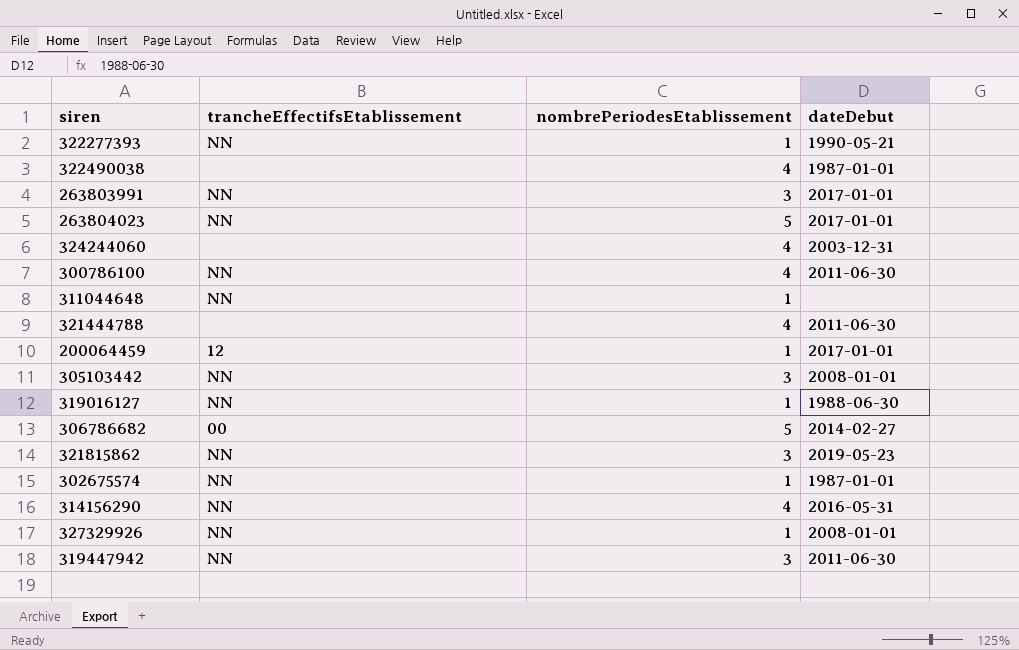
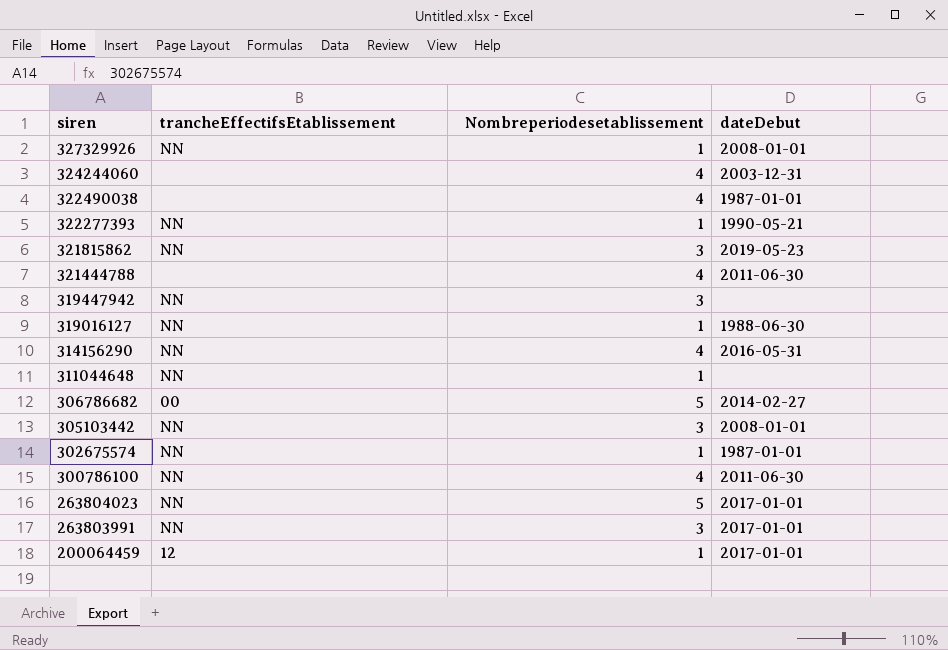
row order: none -> siren descending
column name: nombrePeriodesEtablissement -> Nombreperiodesetablissement
319447942 | dateDebut: 2011-06-30 -> none

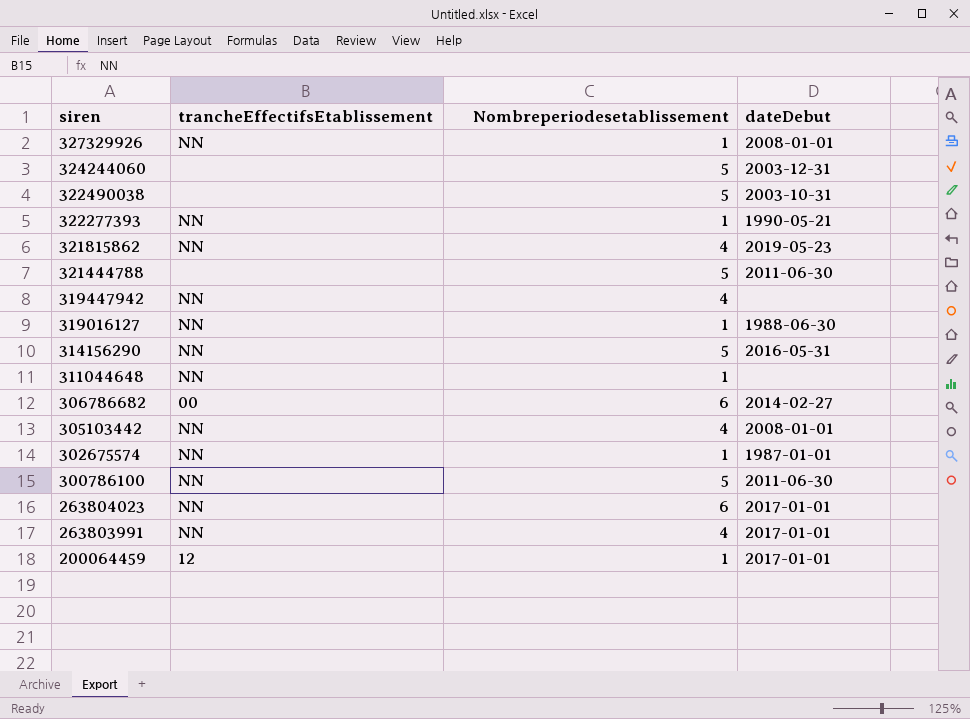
324244060 | Nombreperiodesetablissement: 4 -> 5
322490038 | Nombreperiodesetablissement: 4 -> 5
322490038 | dateDebut: 1987-01-01 -> 2003-10-31
321815862 | Nombreperiodesetablissement: 3 -> 4
321444788 | Nombreperiodesetablissement: 4 -> 5
319447942 | Nombreperiodesetablissement: 3 -> 4
314156290 | Nombreperiodesetablissement: 4 -> 5
306786682 | Nombreperiodesetablissement: 5 -> 6
305103442 | Nombreperiodesetablissement: 3 -> 4
300786100 | Nombreperiodesetablissement: 4 -> 5
263804023 | Nombreperiodesetablissement: 5 -> 6
263803991 | Nombreperiodesetablissement: 3 -> 4

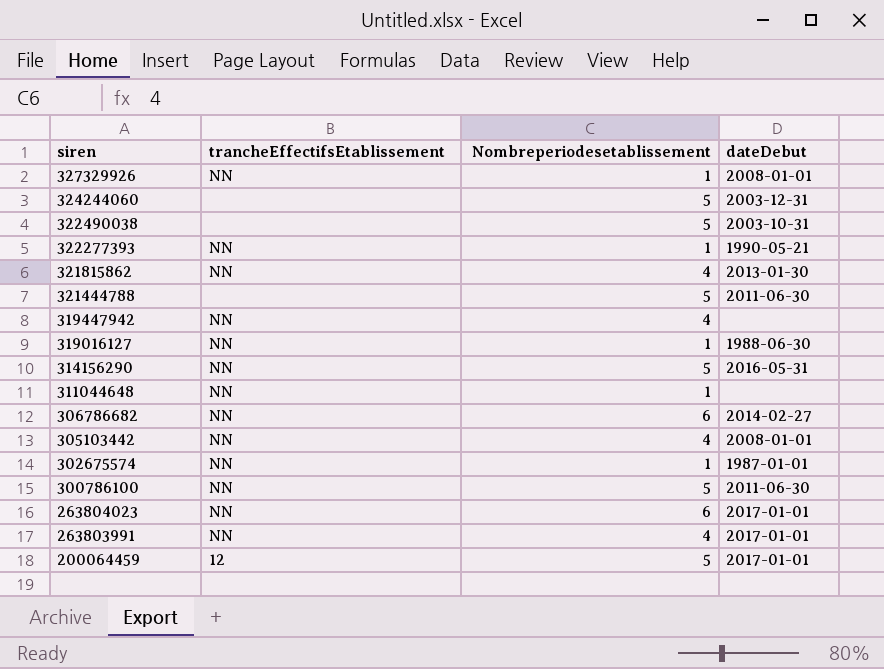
321815862 | dateDebut: 2019-05-23 -> 2013-01-30
306786682 | trancheEffectifsEtablissement: 00 -> NN
200064459 | Nombreperiodesetablissement: 1 -> 5

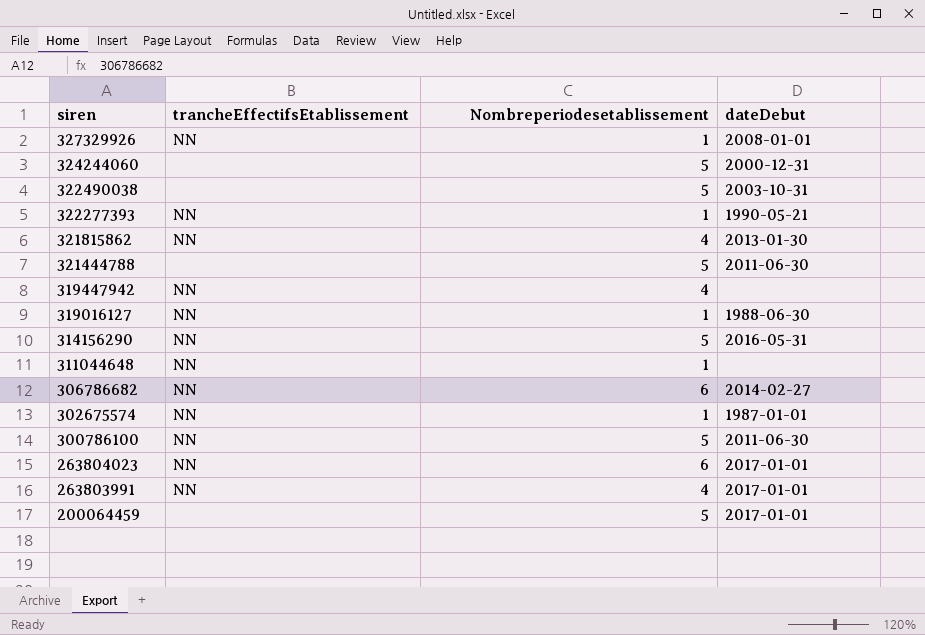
row 305103442: NN | 4 | 2008-01-01 -> none
324244060 | dateDebut: 2003-12-31 -> 2000-12-31
200064459 | trancheEffectifsEtablissement: 12 -> none

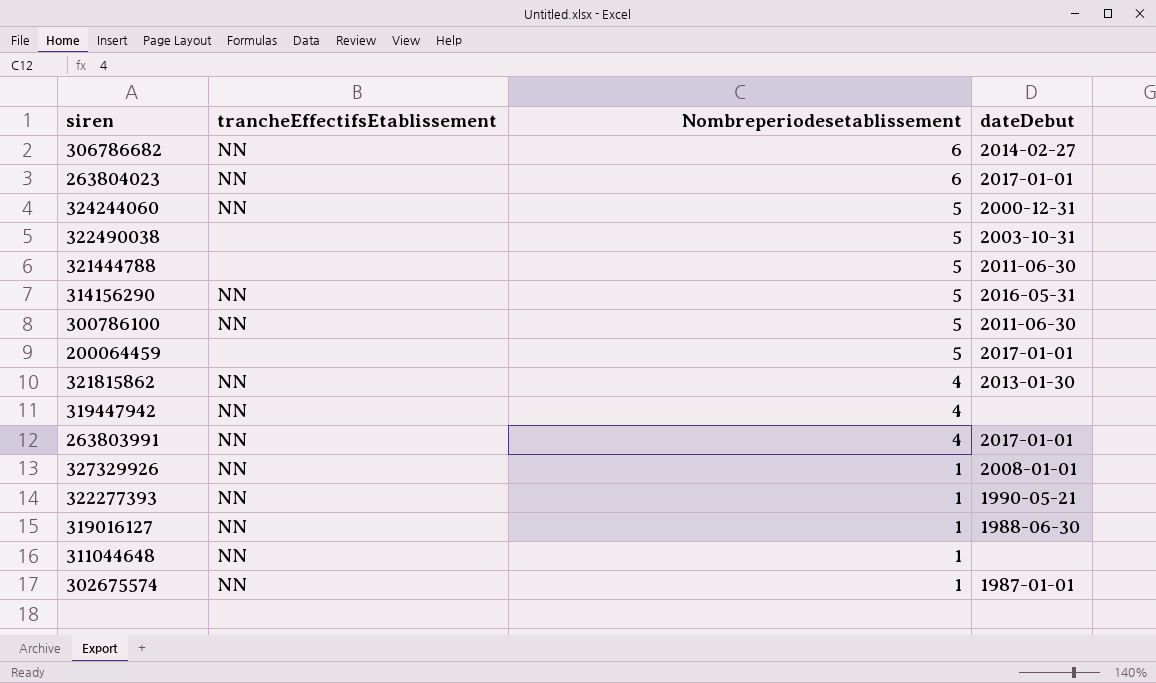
row order: siren descending -> Nombreperiodesetablissement descending
324244060 | trancheEffectifsEtablissement: none -> NN

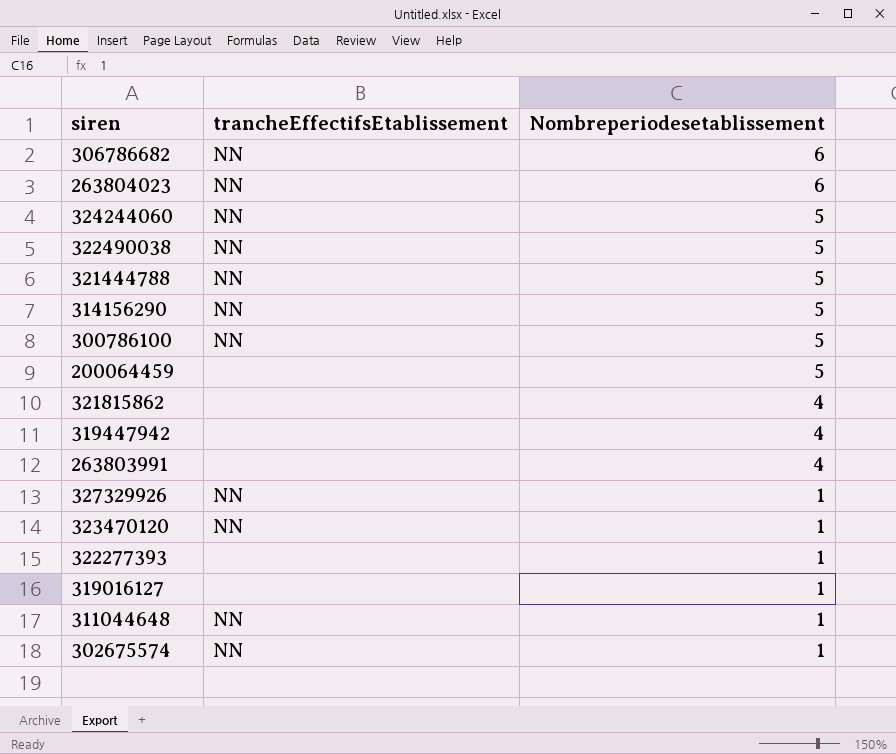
column dateDebut | position: 4 -> none
322490038 | trancheEffectifsEtablissement: none -> NN
321444788 | trancheEffectifsEtablissement: none -> NN
321815862 | trancheEffectifsEtablissement: NN -> none
319447942 | trancheEffectifsEtablissement: NN -> none
263803991 | trancheEffectifsEtablissement: NN -> none
row 323470120: none -> NN | 1
322277393 | trancheEffectifsEtablissement: NN -> none
319016127 | trancheEffectifsEtablissement: NN -> none

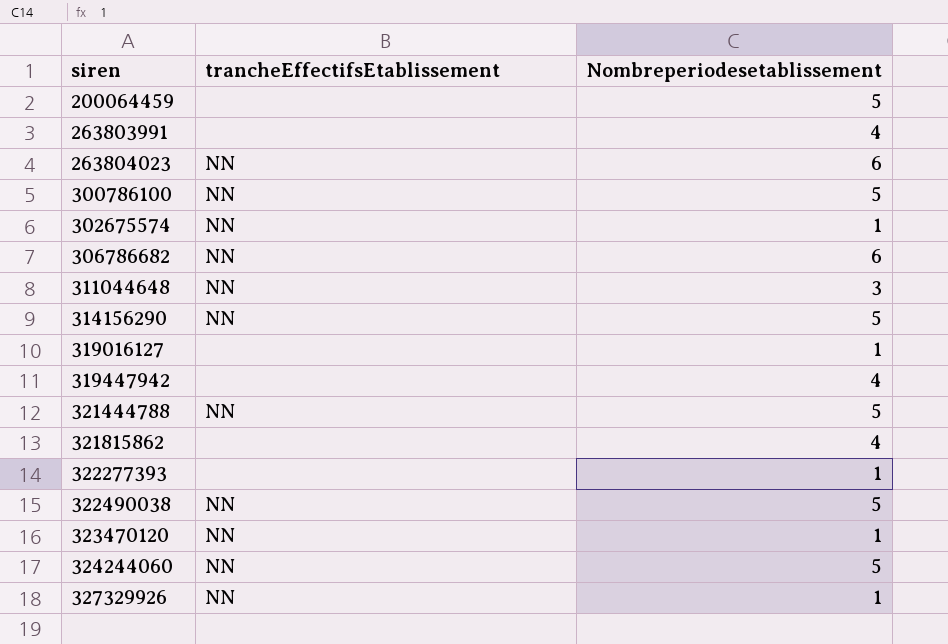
row order: Nombreperiodesetablissement descending -> siren ascending
311044648 | Nombreperiodesetablissement: 1 -> 3

